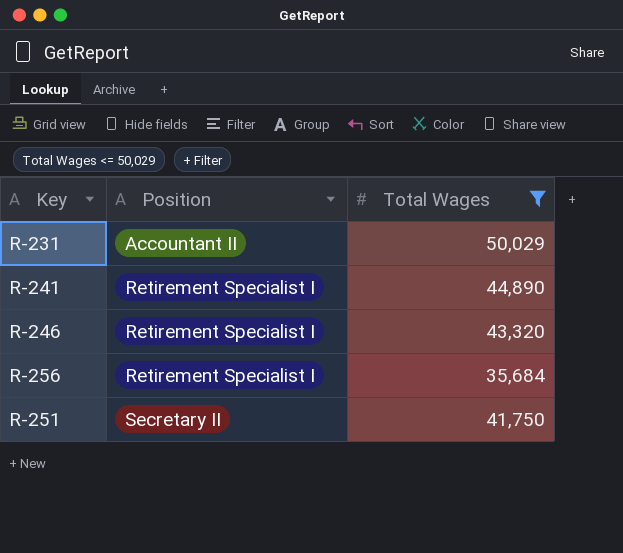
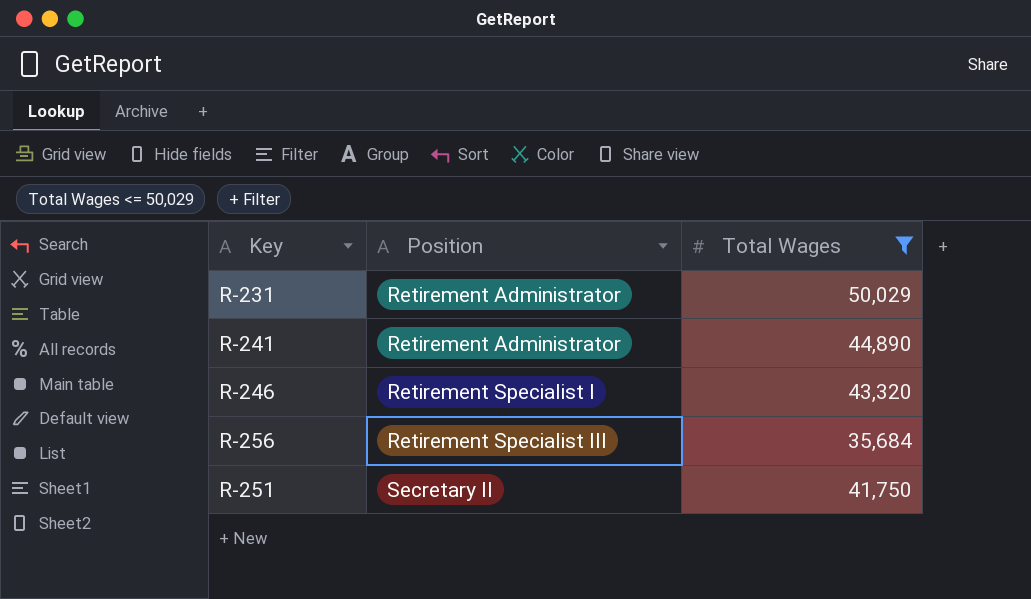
R-231 | Position: Accountant II -> Retirement Administrator
R-241 | Position: Retirement Specialist I -> Retirement Administrator
R-256 | Position: Retirement Specialist I -> Retirement Specialist lll

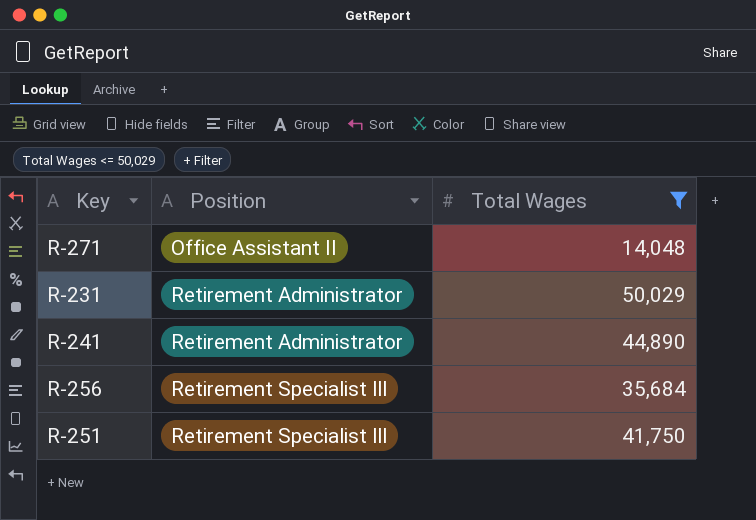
row R-246: Retirement Specialist I | 43,320 -> none
row R-271: none -> Office Assistant II | 14,048
R-251 | Position: Secretary II -> Retirement Specialist lll

